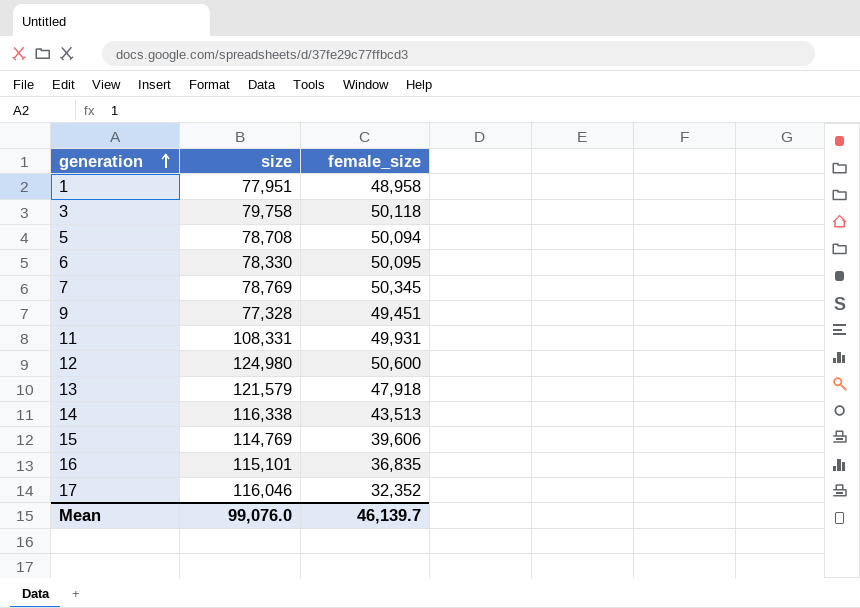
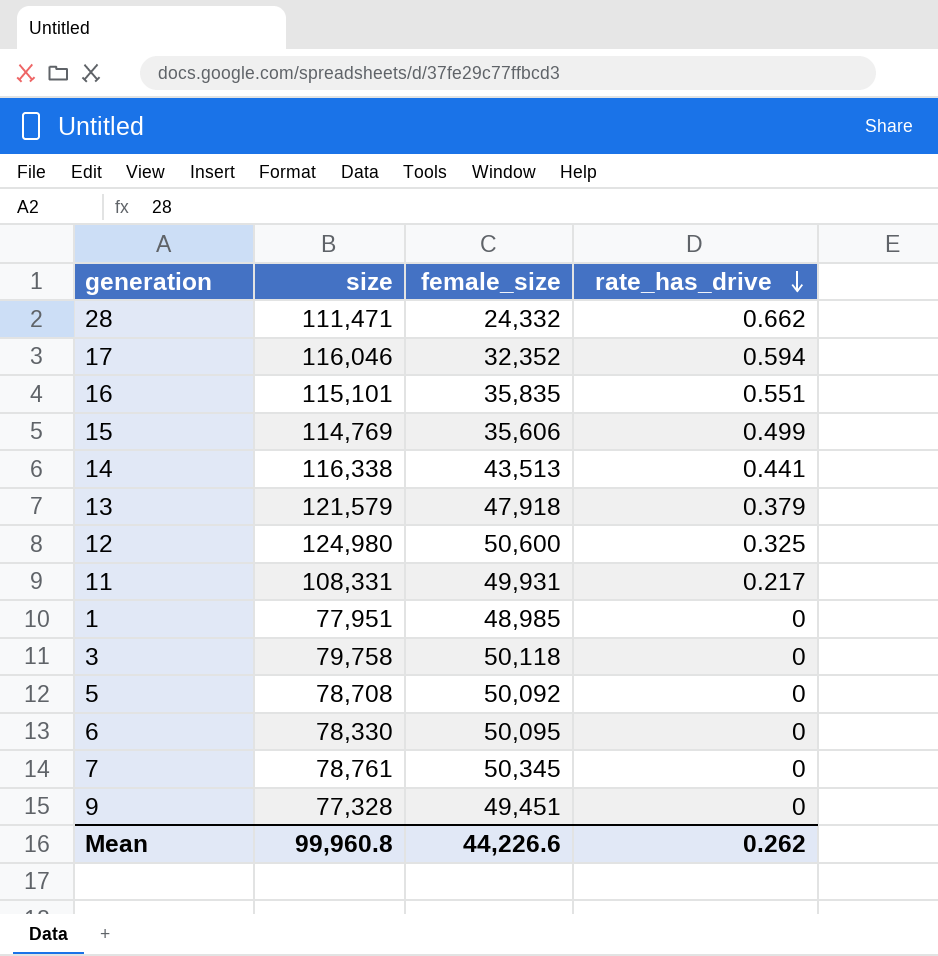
row order: generation ascending -> rate_has_drive descending
column rate_has_drive | position: none -> 4
row 28: none -> 111,471 | 24,332 | 0.662
16 | female_size: 36,835 -> 35,835
15 | female_size: 39,606 -> 35,606
1 | female_size: 48,958 -> 48,985
5 | female_size: 50,094 -> 50,092
7 | size: 78,769 -> 78,761
Mean | size: 99,076.0 -> 99,960.8
Mean | female_size: 46,139.7 -> 44,226.6

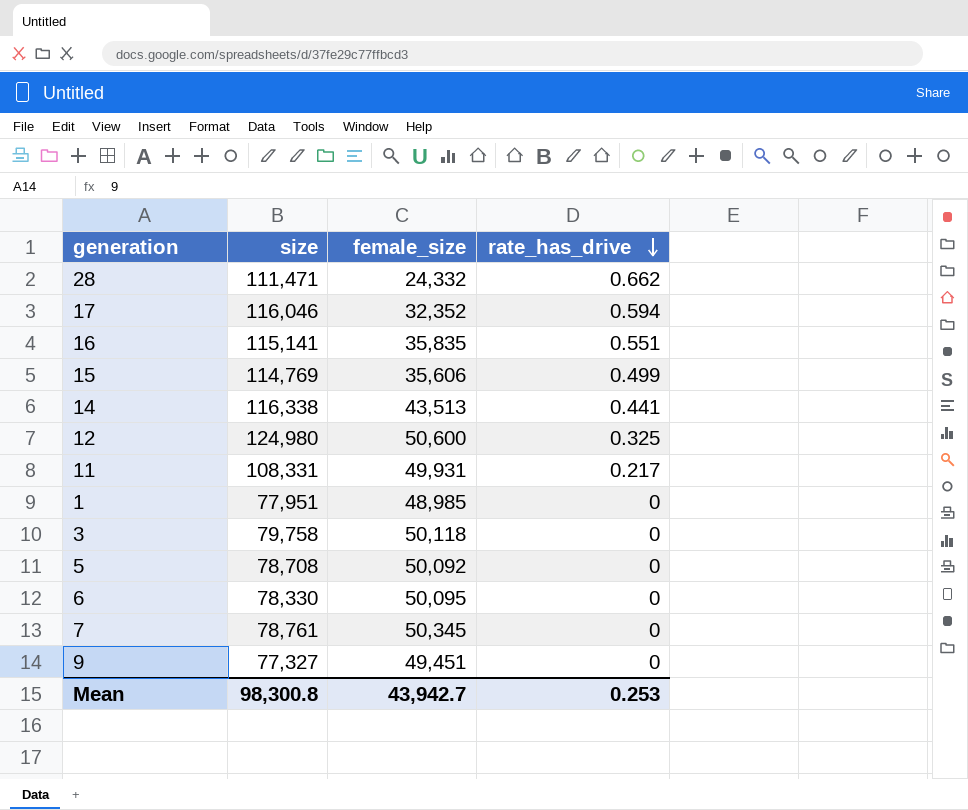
row 13: 121,579 | 47,918 | 0.379 -> none
16 | size: 115,101 -> 115,141
9 | size: 77,328 -> 77,327
Mean | size: 99,960.8 -> 98,300.8
Mean | female_size: 44,226.6 -> 43,942.7
Mean | rate_has_drive: 0.262 -> 0.253

